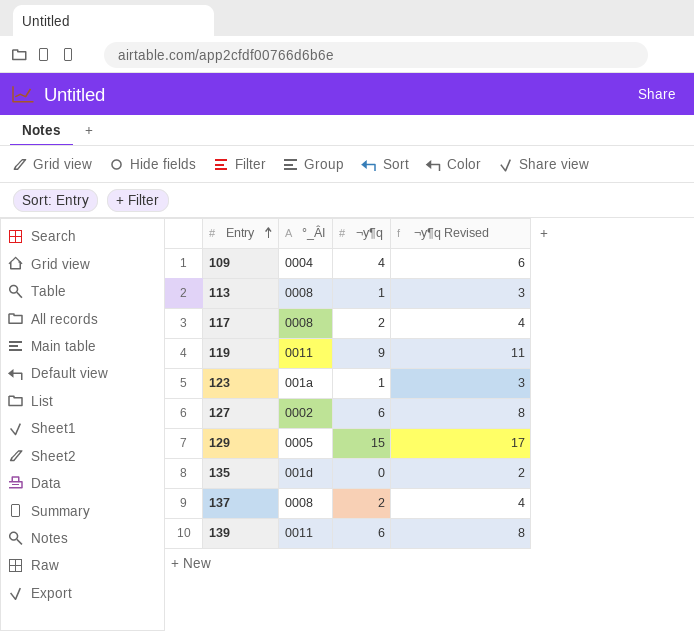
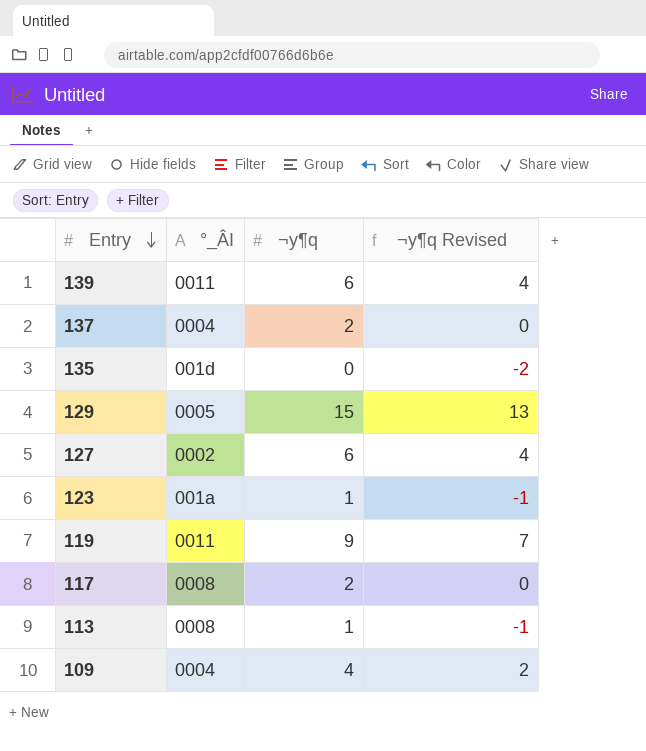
row order: Entry ascending -> Entry descending
column ¬y¶q Revised | formula: [¬y¶q] + 2 -> [¬y¶q] - 2
137 | °_ÂI: 0008 -> 0004

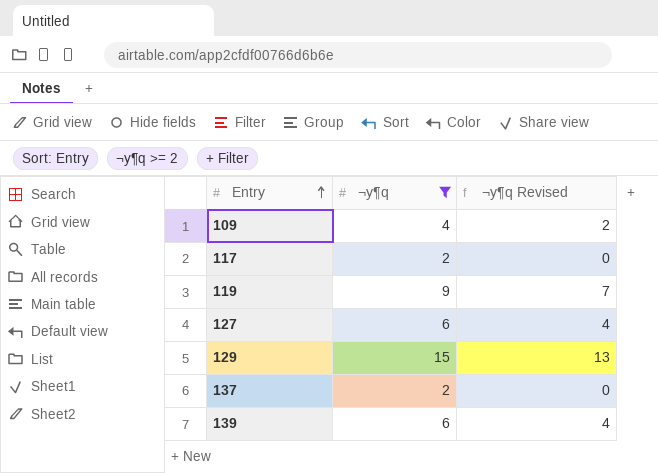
filter: none -> ¬y¶q >= 2
row order: Entry descending -> Entry ascending
column °_ÂI | position: 2 -> none

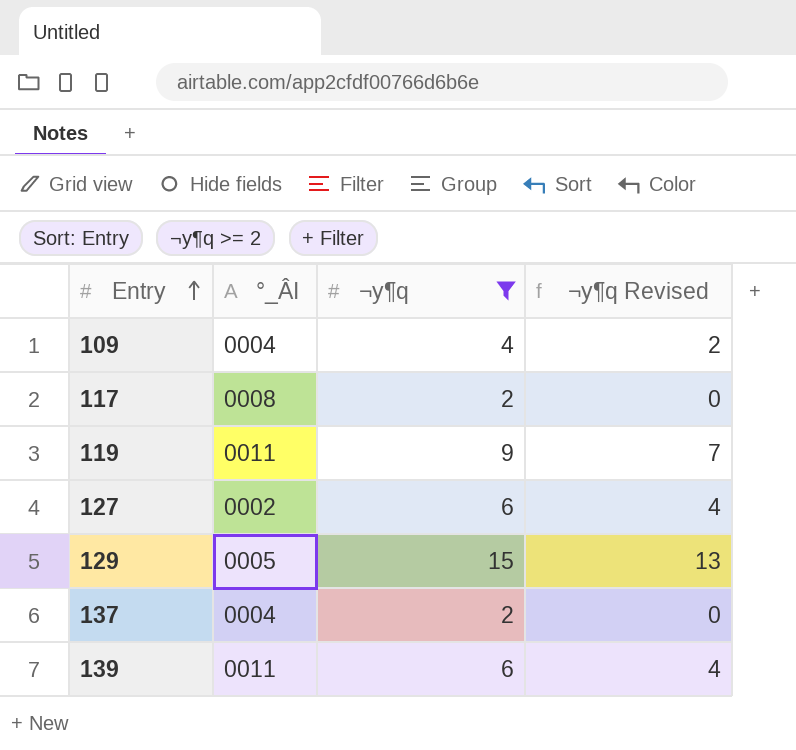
column °_ÂI | position: none -> 2

